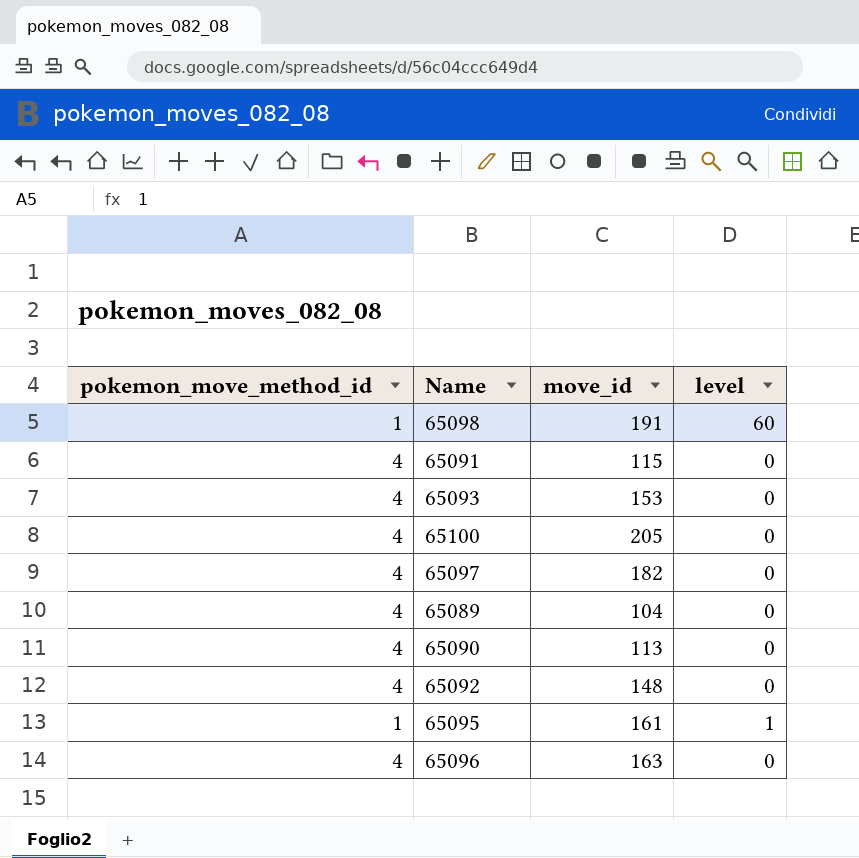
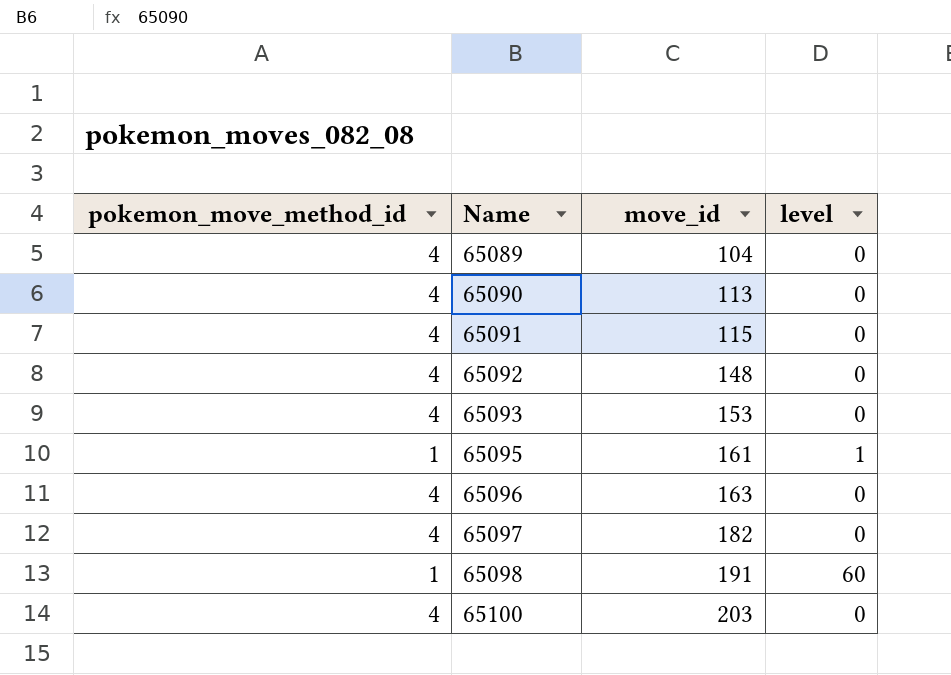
row order: none -> Name ascending
65100 | move_id: 205 -> 203

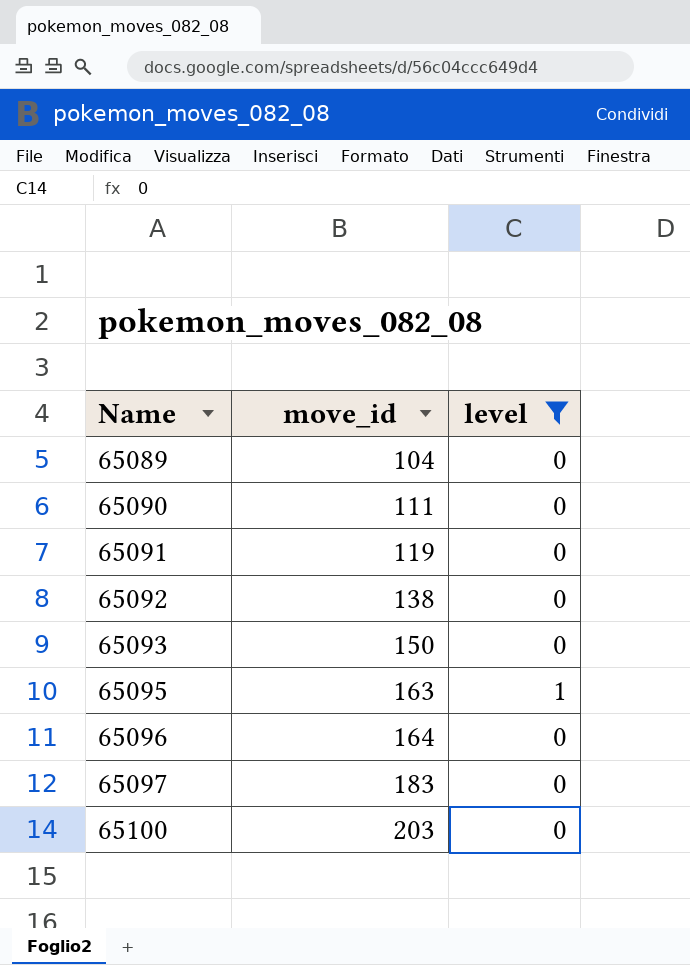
filter: none -> level != 60
column pokemon_move_method_id | position: 1 -> none
65090 | move_id: 113 -> 111
65091 | move_id: 115 -> 119
65092 | move_id: 148 -> 138
65093 | move_id: 153 -> 150
65095 | move_id: 161 -> 163
65096 | move_id: 163 -> 164
65097 | move_id: 182 -> 183

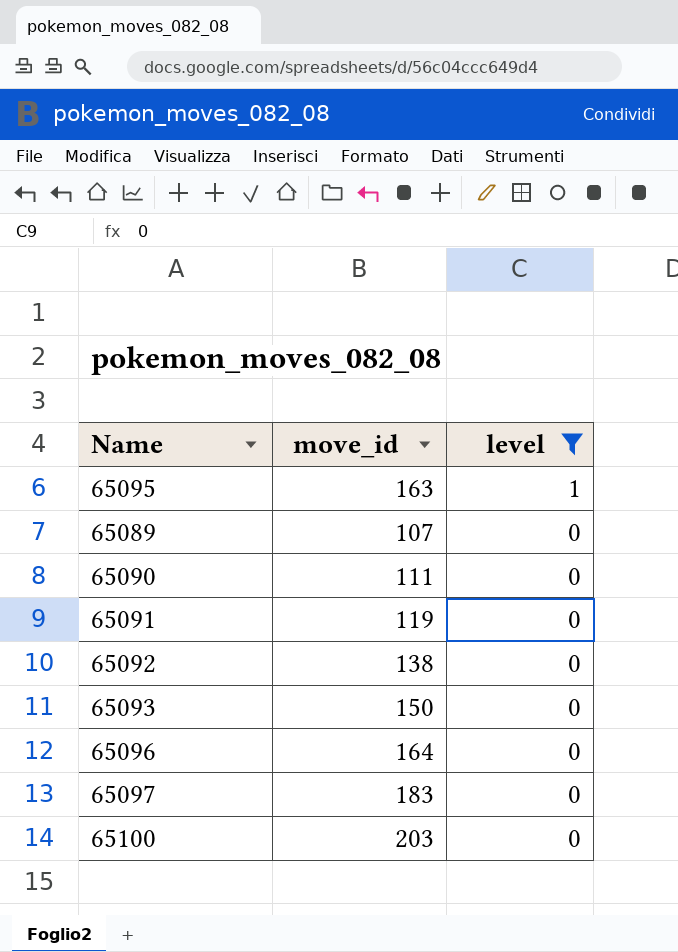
row order: Name ascending -> level descending
65089 | move_id: 104 -> 107

